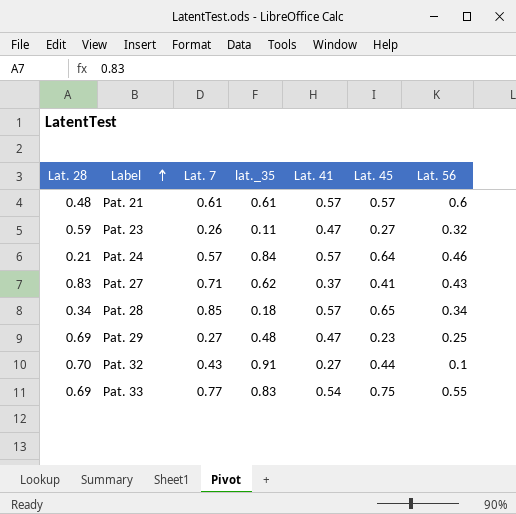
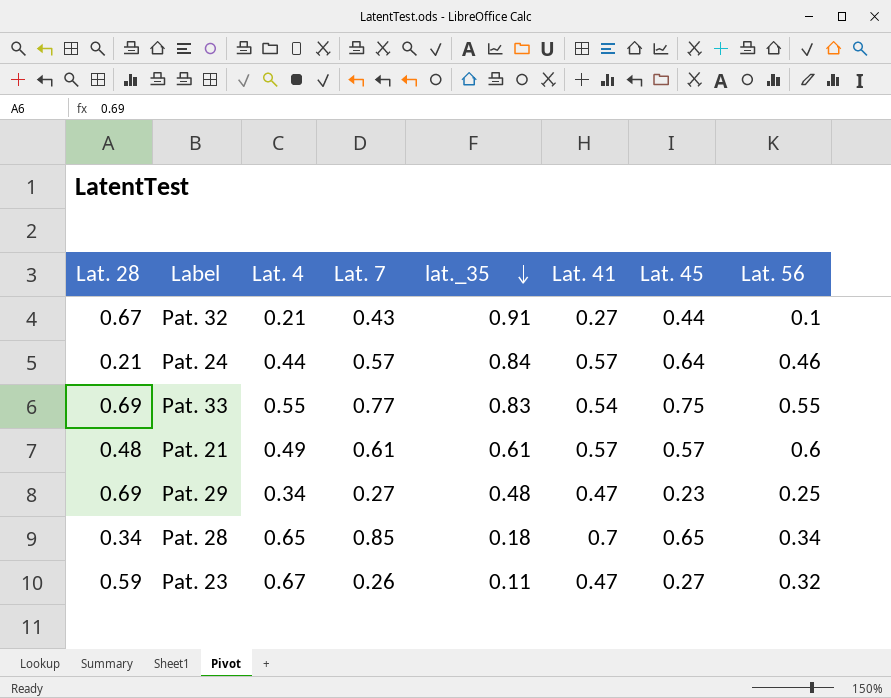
row order: Label ascending -> lat._35 descending
column Lat. 4 | position: none -> 3
row Pat. 27: 0.83 | 0.71 | 0.62 | 0.37 | 0.41 | 0.43 -> none
Pat. 32 | Lat. 28: 0.70 -> 0.67
Pat. 28 | Lat. 41: 0.57 -> 0.7

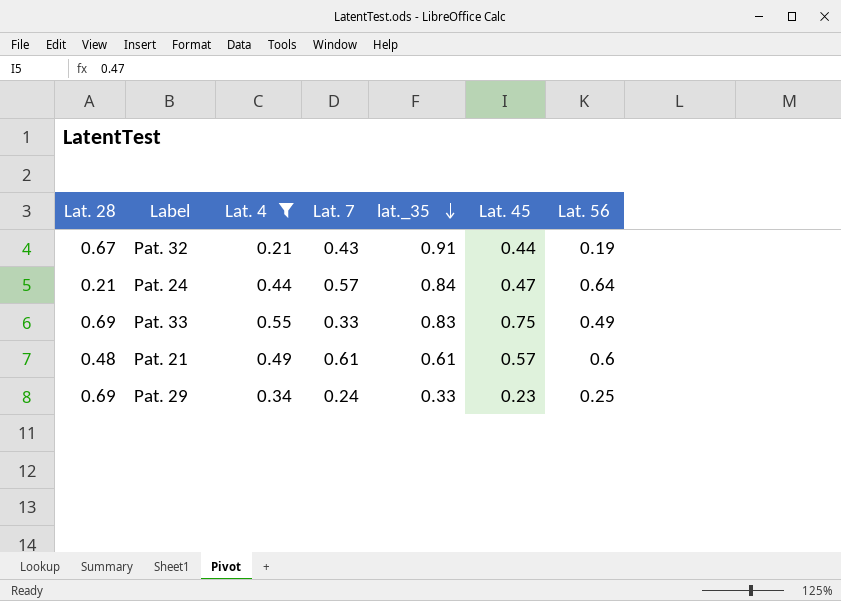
filter: none -> Lat. 4 <= 0.55
column Lat. 41 | position: 6 -> none
Pat. 32 | Lat. 56: 0.1 -> 0.19
Pat. 24 | Lat. 45: 0.64 -> 0.47
Pat. 24 | Lat. 56: 0.46 -> 0.64
Pat. 33 | Lat. 7: 0.77 -> 0.33
Pat. 33 | Lat. 56: 0.55 -> 0.49
Pat. 29 | Lat. 7: 0.27 -> 0.24
Pat. 29 | lat._35: 0.48 -> 0.33

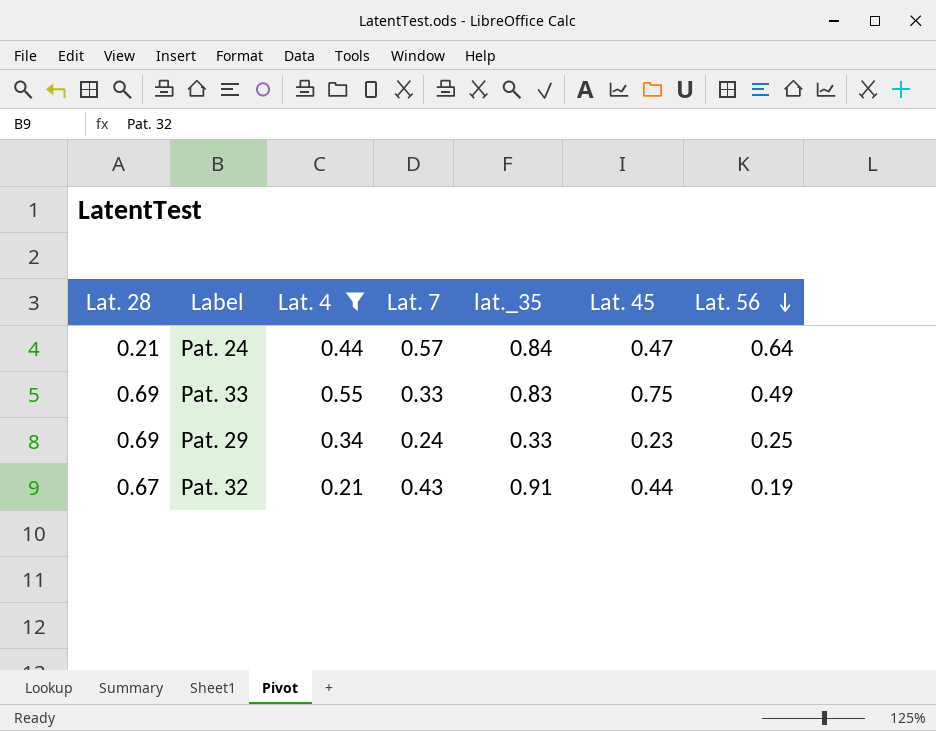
row order: lat._35 descending -> Lat. 56 descending
row Pat. 21: 0.48 | 0.49 | 0.61 | 0.61 | 0.57 | 0.6 -> none

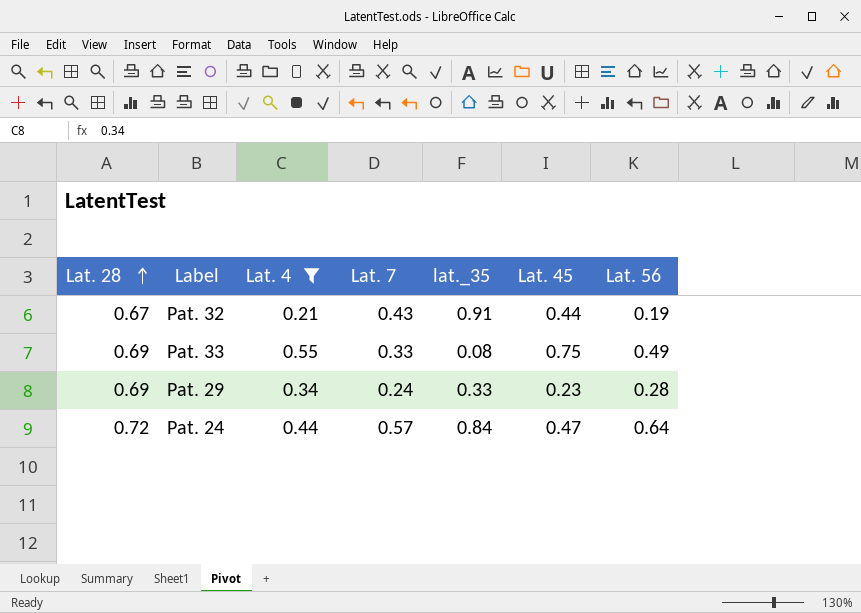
row order: Lat. 56 descending -> Lat. 28 ascending
Pat. 33 | lat._35: 0.83 -> 0.08
Pat. 29 | Lat. 56: 0.25 -> 0.28
Pat. 24 | Lat. 28: 0.21 -> 0.72

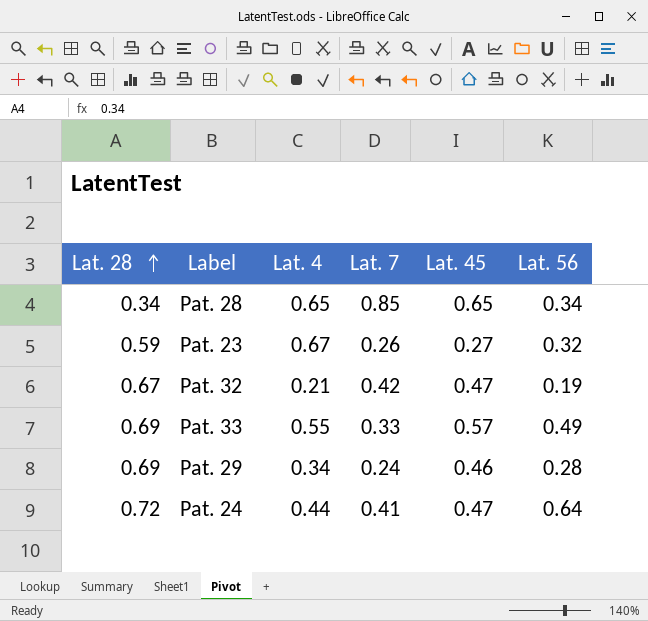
filter: Lat. 4 <= 0.55 -> none
column lat._35 | position: 5 -> none
Pat. 32 | Lat. 7: 0.43 -> 0.42
Pat. 32 | Lat. 45: 0.44 -> 0.47
Pat. 33 | Lat. 45: 0.75 -> 0.57
Pat. 29 | Lat. 45: 0.23 -> 0.46
Pat. 24 | Lat. 7: 0.57 -> 0.41

